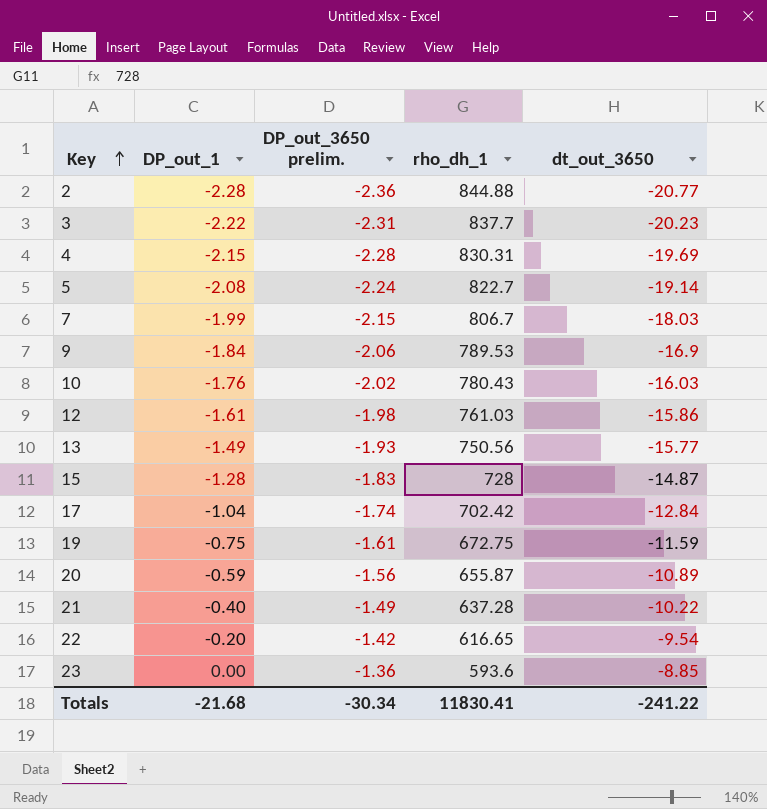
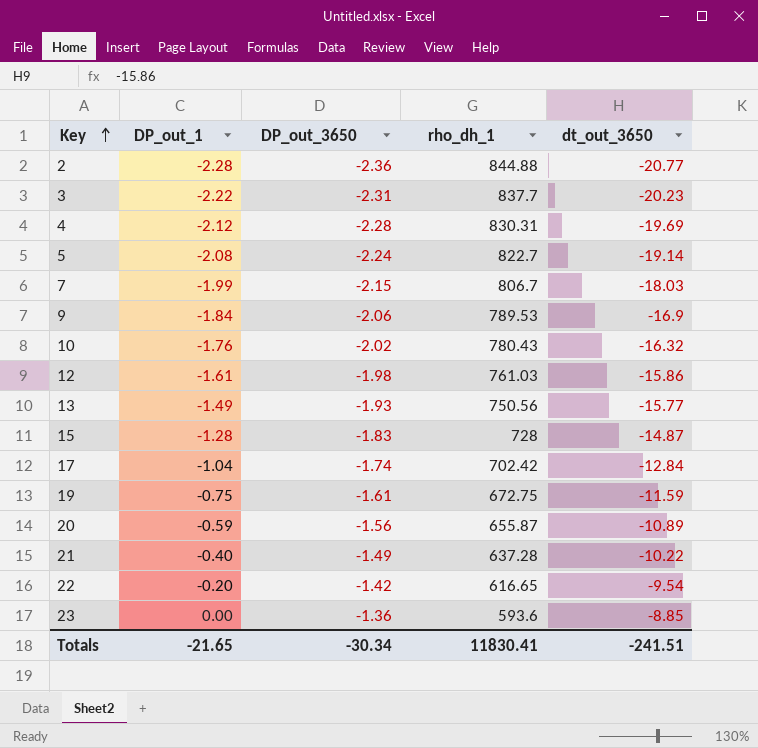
column name: DP_out_3650 prelim. -> DP_out_3650
4 | DP_out_1: -2.15 -> -2.12
10 | dt_out_3650: -16.03 -> -16.32
Totals | DP_out_1: -21.68 -> -21.65
Totals | dt_out_3650: -241.22 -> -241.51

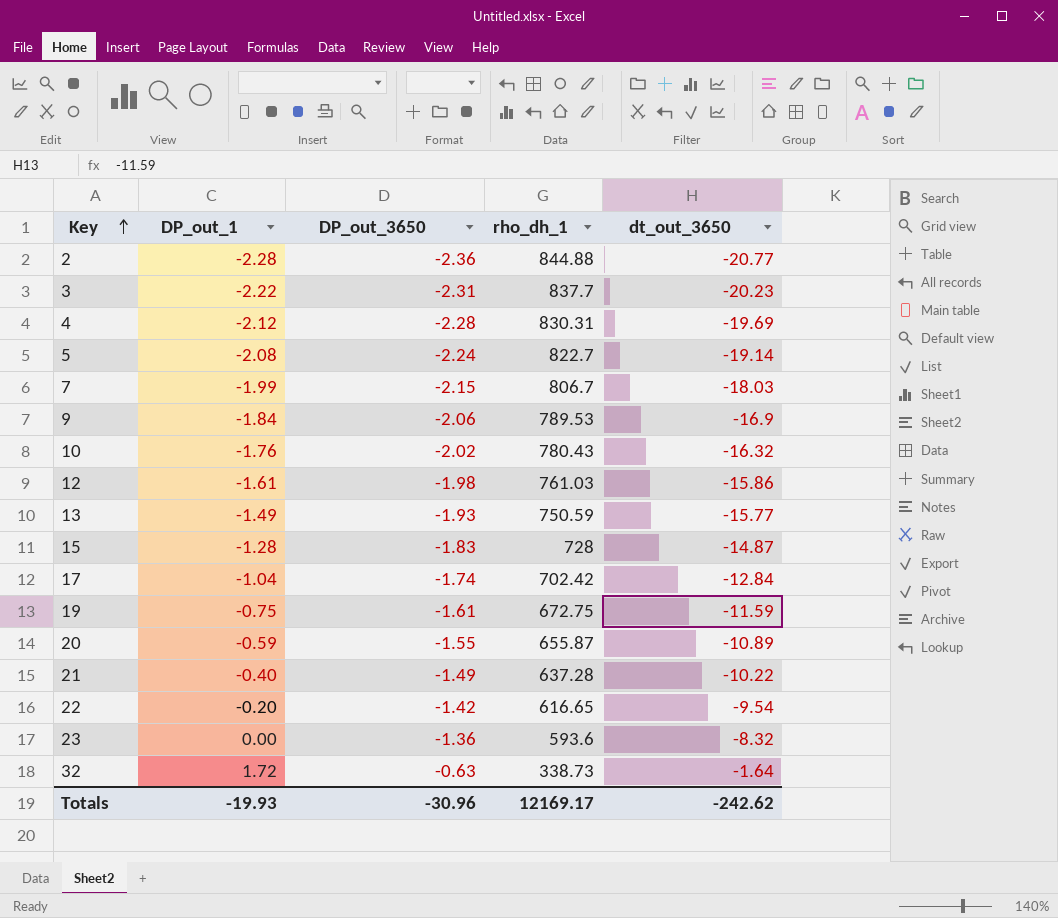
13 | rho_dh_1: 750.56 -> 750.59
20 | DP_out_3650: -1.56 -> -1.55
23 | dt_out_3650: -8.85 -> -8.32
row 32: none -> 1.72 | -0.63 | 338.73 | -1.64
Totals | DP_out_1: -21.65 -> -19.93
Totals | DP_out_3650: -30.34 -> -30.96
Totals | rho_dh_1: 11830.41 -> 12169.17
Totals | dt_out_3650: -241.51 -> -242.62

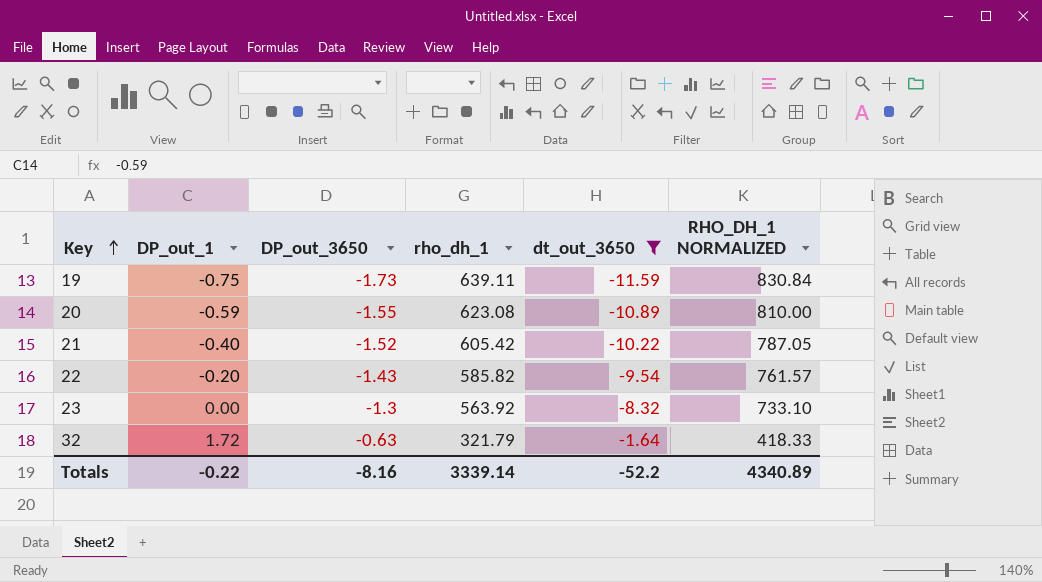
filter: none -> dt_out_3650 >= -11.59
column RHO_DH_1 NORMALIZED | formula: none -> [rho_dh_1] * 1.3
19 | DP_out_3650: -1.61 -> -1.73
19 | rho_dh_1: 672.75 -> 639.11
20 | rho_dh_1: 655.87 -> 623.08
21 | DP_out_3650: -1.49 -> -1.52
21 | rho_dh_1: 637.28 -> 605.42
22 | DP_out_3650: -1.42 -> -1.43
22 | rho_dh_1: 616.65 -> 585.82
23 | DP_out_3650: -1.36 -> -1.3
23 | rho_dh_1: 593.6 -> 563.92
32 | rho_dh_1: 338.73 -> 321.79
Totals | DP_out_1: -19.93 -> -0.22
Totals | DP_out_3650: -30.96 -> -8.16
Totals | rho_dh_1: 12169.17 -> 3339.14
Totals | dt_out_3650: -242.62 -> -52.2

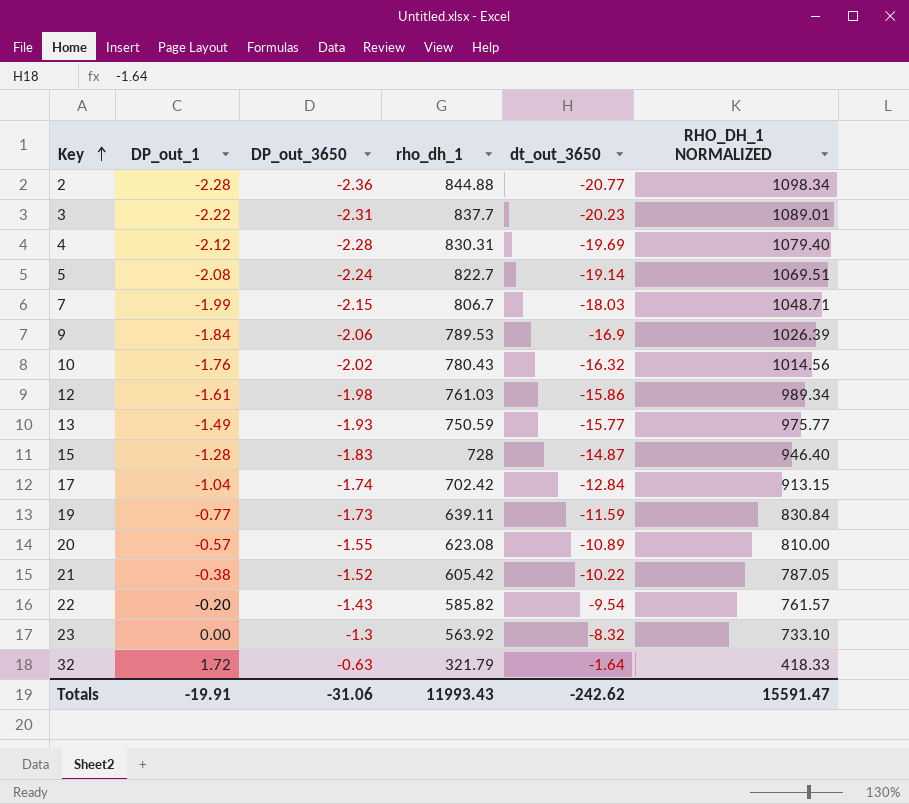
filter: dt_out_3650 >= -11.59 -> none
19 | DP_out_1: -0.75 -> -0.77
20 | DP_out_1: -0.59 -> -0.57
21 | DP_out_1: -0.40 -> -0.38
Totals | DP_out_1: -0.22 -> -19.91
Totals | DP_out_3650: -8.16 -> -31.06
Totals | rho_dh_1: 3339.14 -> 11993.43
Totals | dt_out_3650: -52.2 -> -242.62
Totals | RHO_DH_1 NORMALIZED: 4340.89 -> 15591.47

